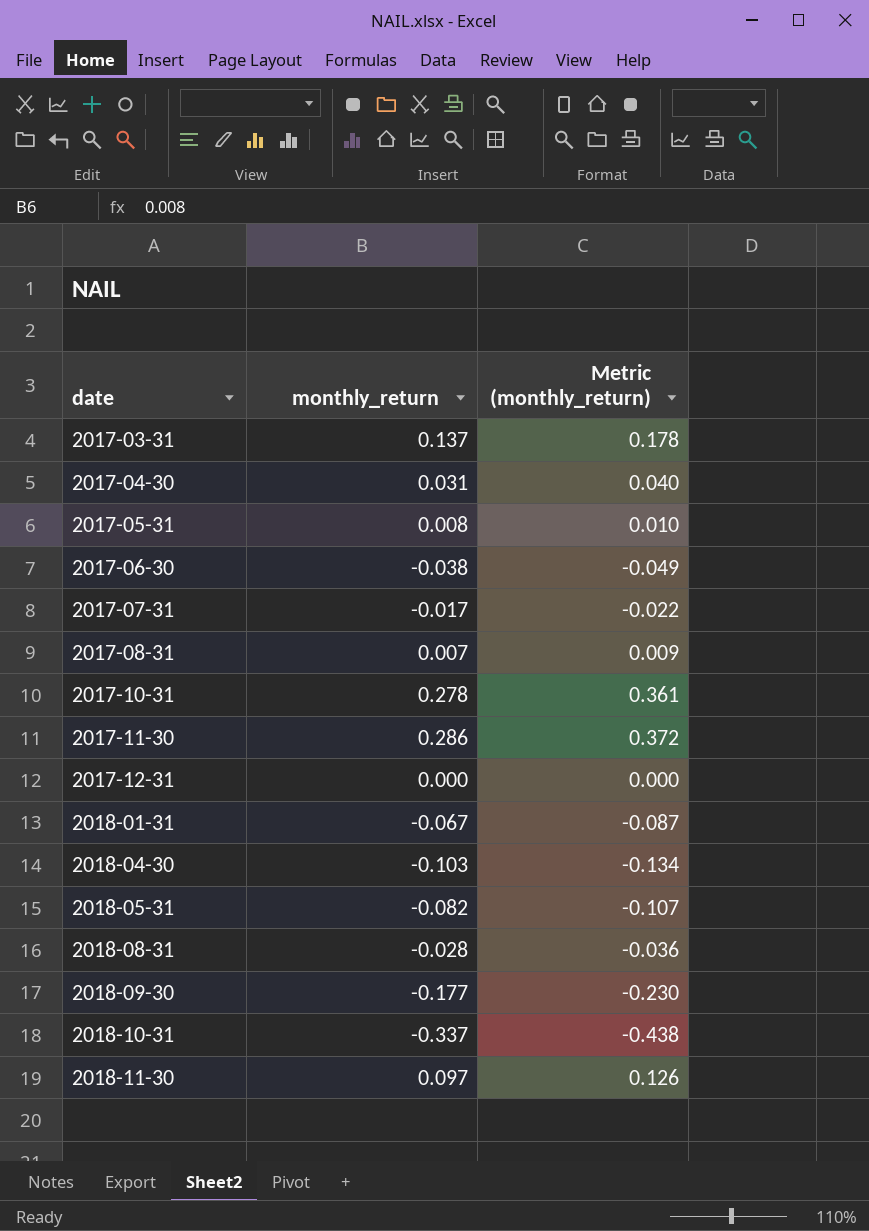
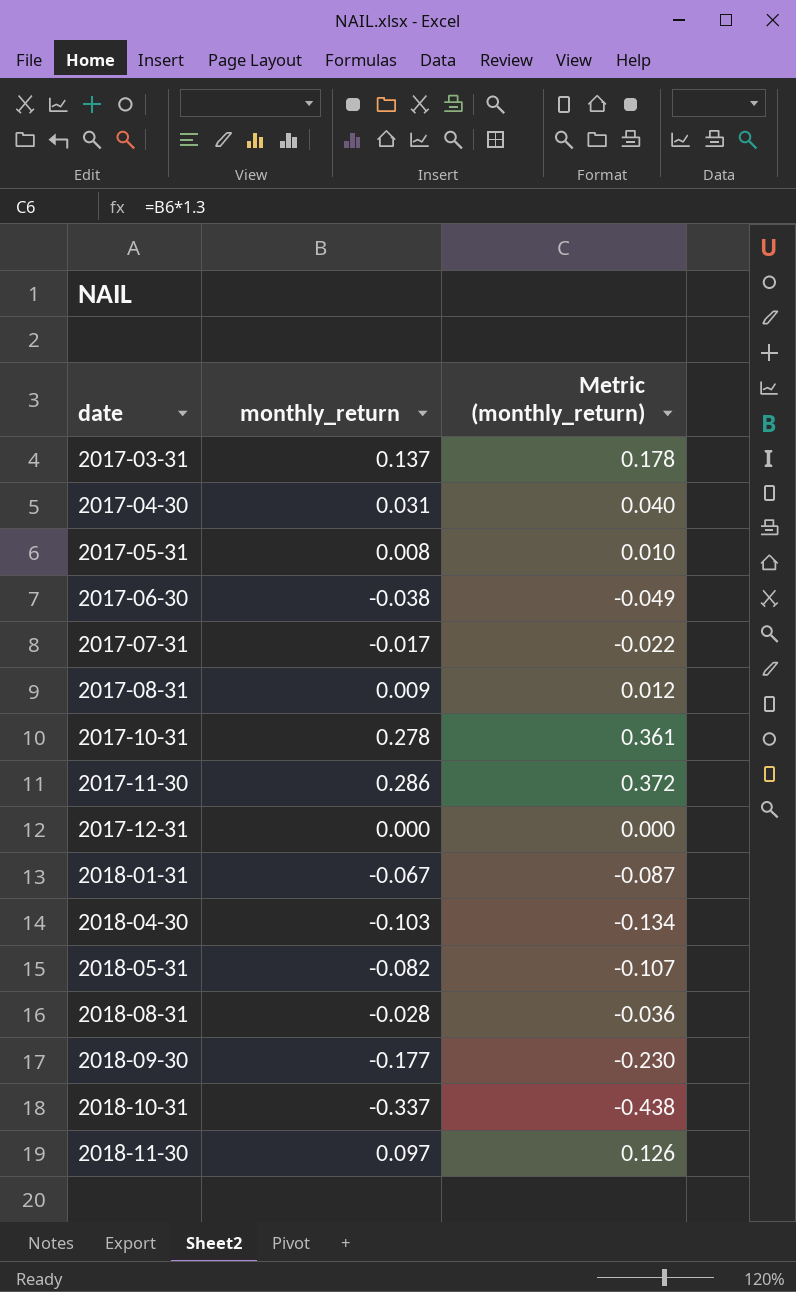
2017-08-31 | monthly_return: 0.007 -> 0.009
2017-08-31 | Metric (monthly_return): 0.009 -> 0.012

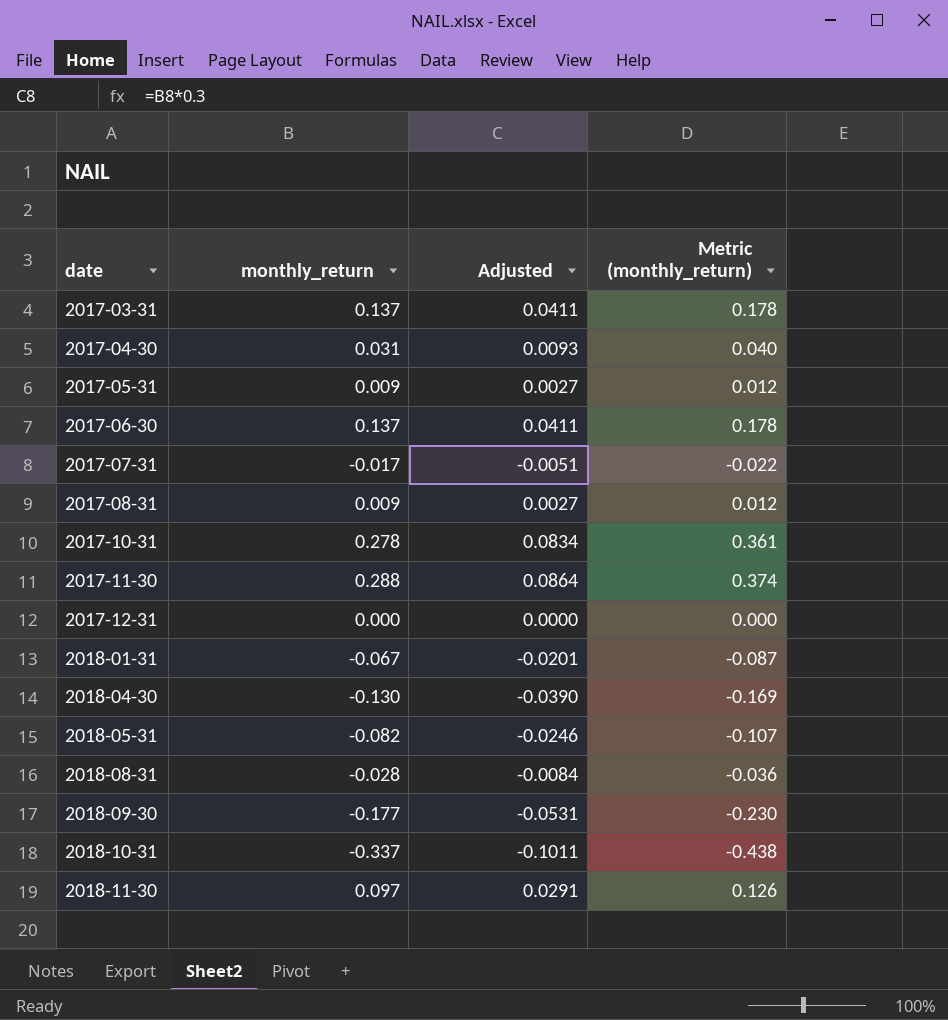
column Adjusted | formula: none -> [monthly_return] * 0.3
2017-05-31 | monthly_return: 0.008 -> 0.009
2017-05-31 | Metric (monthly_return): 0.010 -> 0.012
2017-06-30 | monthly_return: -0.038 -> 0.137
2017-06-30 | Metric (monthly_return): -0.049 -> 0.178
2017-11-30 | monthly_return: 0.286 -> 0.288
2017-11-30 | Metric (monthly_return): 0.372 -> 0.374
2018-04-30 | monthly_return: -0.103 -> -0.130
2018-04-30 | Metric (monthly_return): -0.134 -> -0.169

